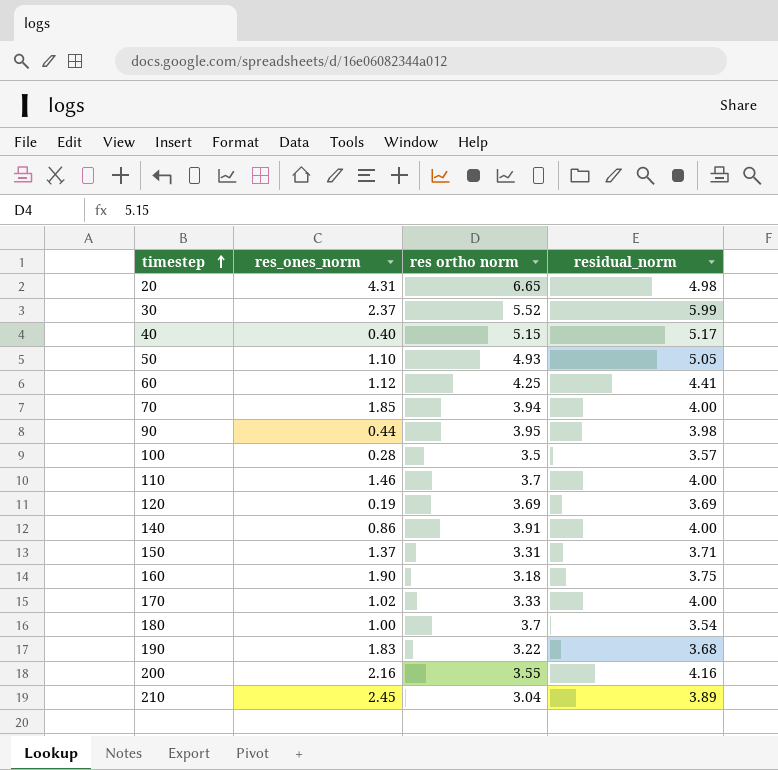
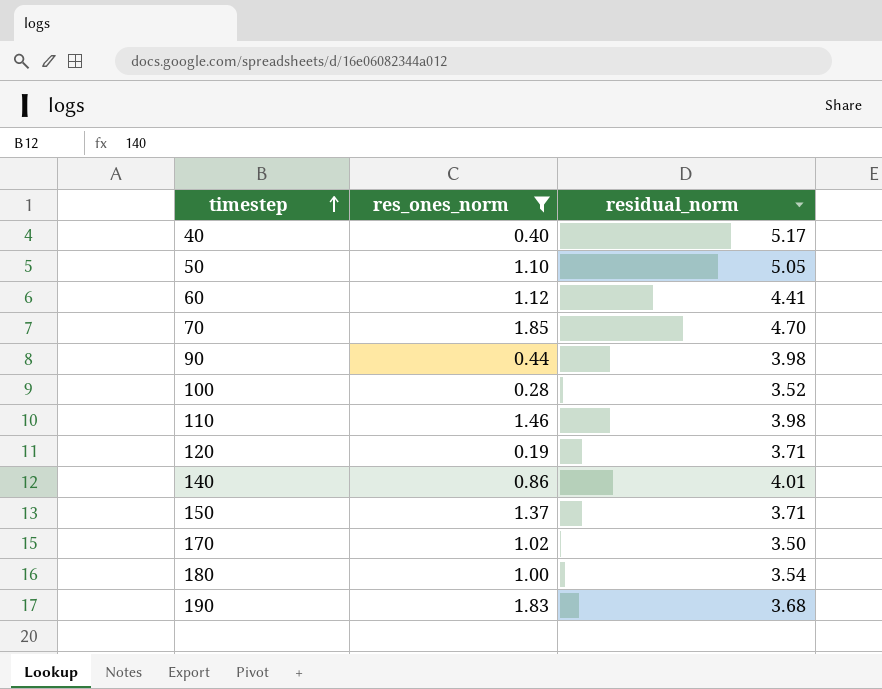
filter: none -> res_ones_norm <= 1.85
column res ortho norm | position: 3 -> none
70 | residual_norm: 4.00 -> 4.70
100 | residual_norm: 3.57 -> 3.52
110 | residual_norm: 4.00 -> 3.98
120 | residual_norm: 3.69 -> 3.71
140 | residual_norm: 4.00 -> 4.01
170 | residual_norm: 4.00 -> 3.50

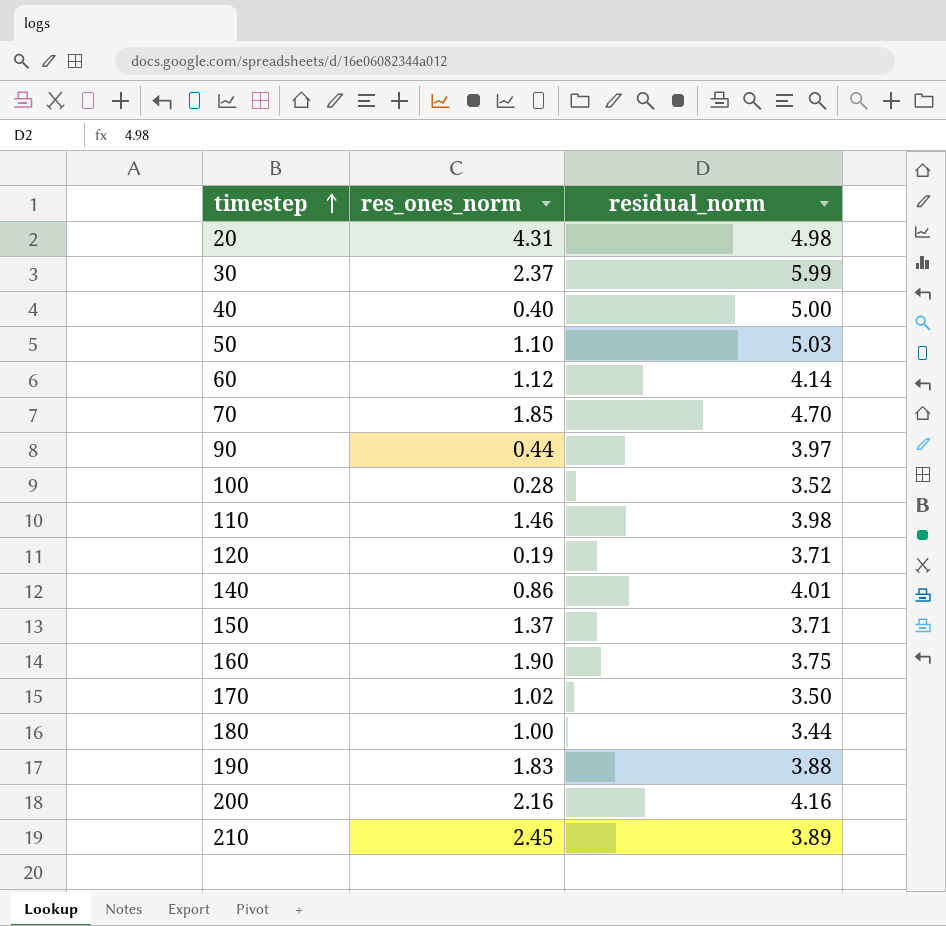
filter: res_ones_norm <= 1.85 -> none
40 | residual_norm: 5.17 -> 5.00
50 | residual_norm: 5.05 -> 5.03
60 | residual_norm: 4.41 -> 4.14
90 | residual_norm: 3.98 -> 3.97
180 | residual_norm: 3.54 -> 3.44
190 | residual_norm: 3.68 -> 3.88

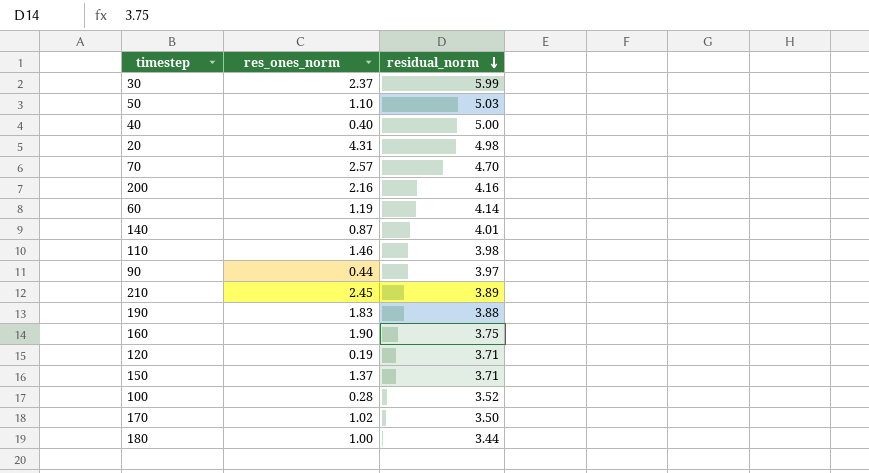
row order: timestep ascending -> residual_norm descending
70 | res_ones_norm: 1.85 -> 2.57
60 | res_ones_norm: 1.12 -> 1.19
140 | res_ones_norm: 0.86 -> 0.87

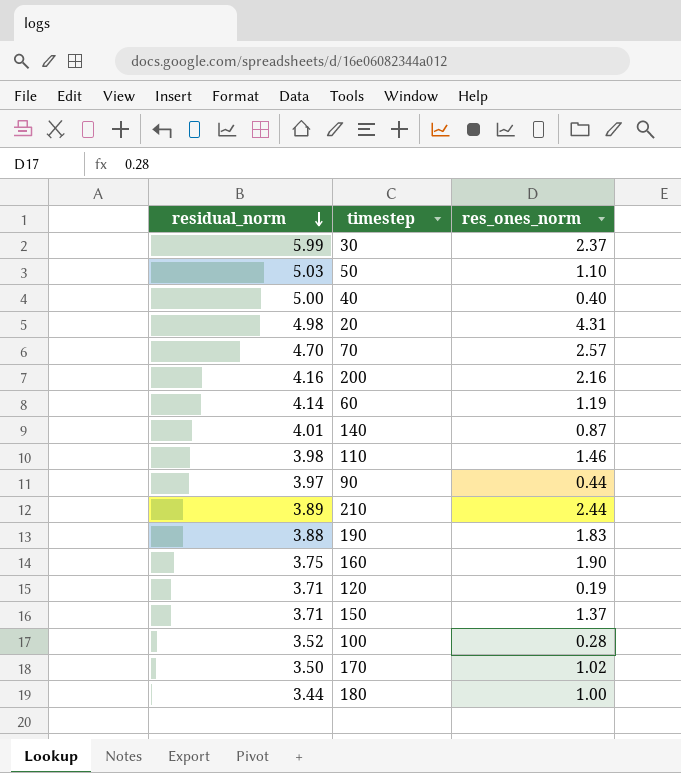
column residual_norm | position: 3 -> 1
210 | res_ones_norm: 2.45 -> 2.44

